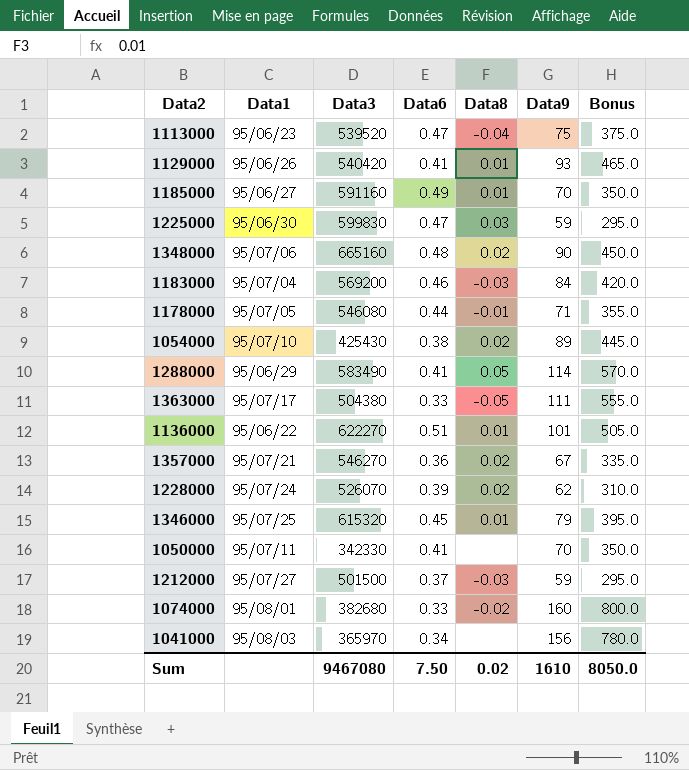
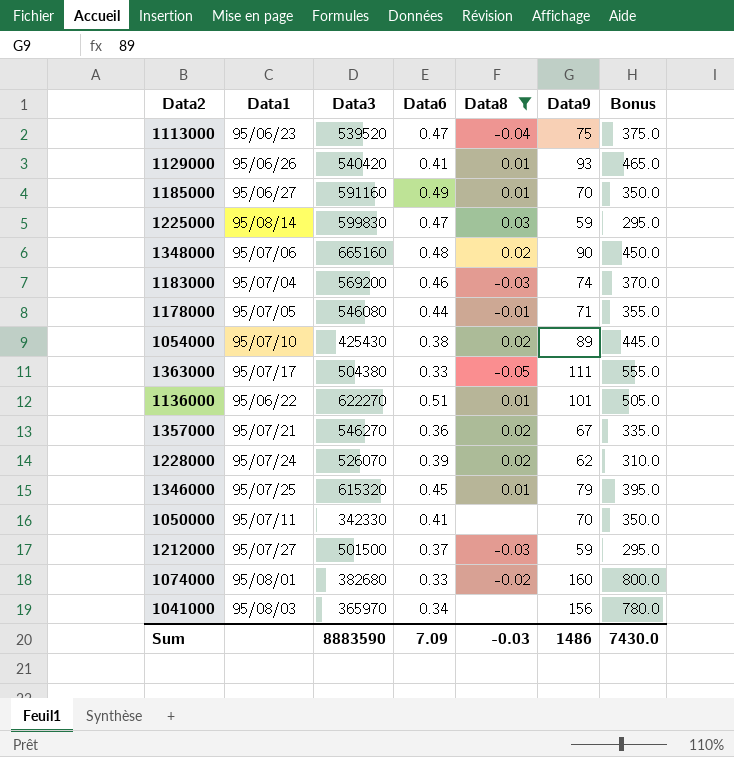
filter: none -> Data8 != 0.05
1225000 | Data1: 95/06/30 -> 95/08/14
1183000 | Data9: 84 -> 74
1183000 | Bonus: 420.0 -> 370.0
Sum | Data3: 9467080 -> 8883590
Sum | Data6: 7.50 -> 7.09
Sum | Data8: 0.02 -> -0.03
Sum | Data9: 1610 -> 1486
Sum | Bonus: 8050.0 -> 7430.0

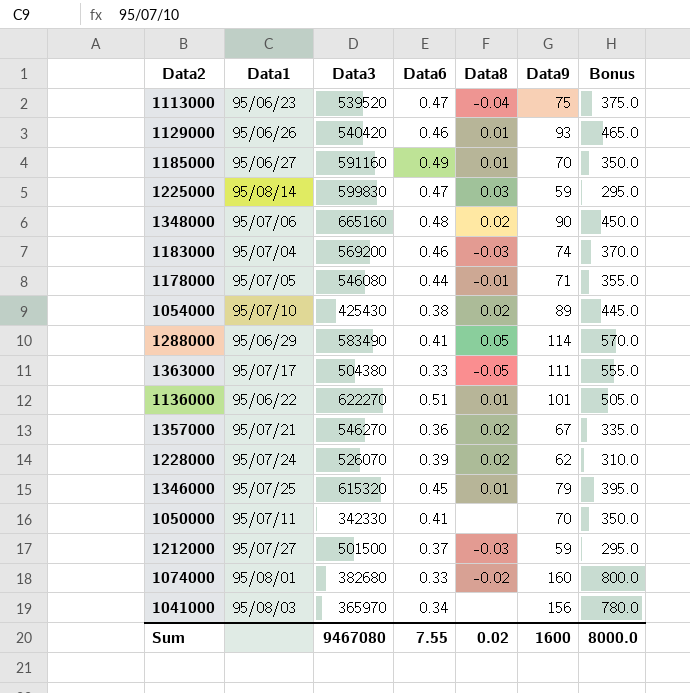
filter: Data8 != 0.05 -> none
1129000 | Data6: 0.41 -> 0.46
Sum | Data3: 8883590 -> 9467080
Sum | Data6: 7.09 -> 7.55
Sum | Data8: -0.03 -> 0.02
Sum | Data9: 1486 -> 1600
Sum | Bonus: 7430.0 -> 8000.0

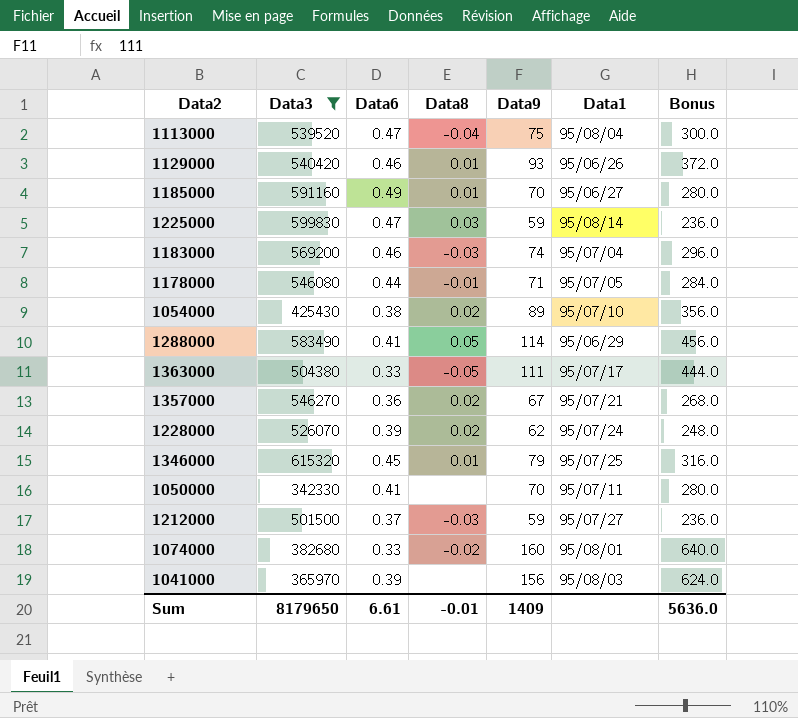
filter: none -> Data3 <= 615320
column Data1 | position: 2 -> 6
column Bonus | formula: [Data9] * 5 -> [Data9] * 4
1113000 | Data1: 95/06/23 -> 95/08/04
1041000 | Data6: 0.34 -> 0.39
Sum | Data3: 9467080 -> 8179650
Sum | Data6: 7.55 -> 6.61
Sum | Data8: 0.02 -> -0.01
Sum | Data9: 1600 -> 1409
Sum | Bonus: 8000.0 -> 5636.0

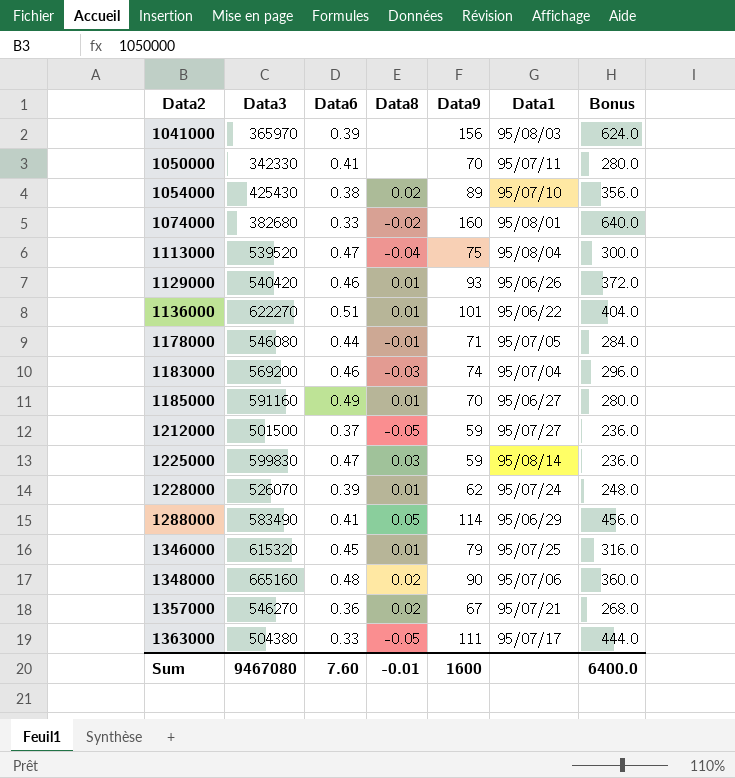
filter: Data3 <= 615320 -> none
row order: none -> Data2 ascending
1212000 | Data8: -0.03 -> -0.05
1228000 | Data8: 0.02 -> 0.01
Sum | Data3: 8179650 -> 9467080
Sum | Data6: 6.61 -> 7.60
Sum | Data9: 1409 -> 1600
Sum | Bonus: 5636.0 -> 6400.0

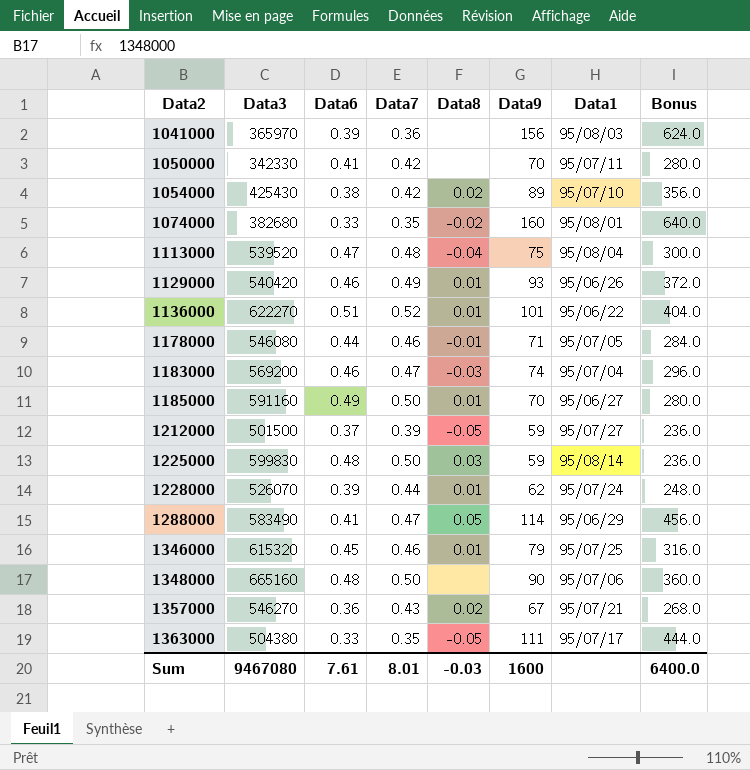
column Data7 | position: none -> 4
1225000 | Data6: 0.47 -> 0.48
1348000 | Data8: 0.02 -> none
Sum | Data6: 7.60 -> 7.61
Sum | Data8: -0.01 -> -0.03

